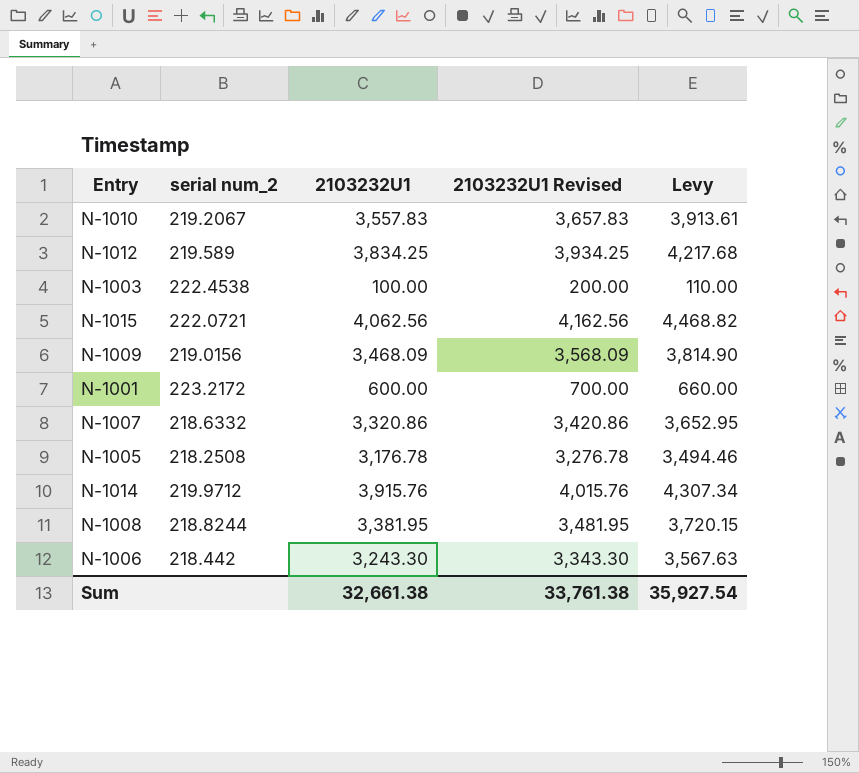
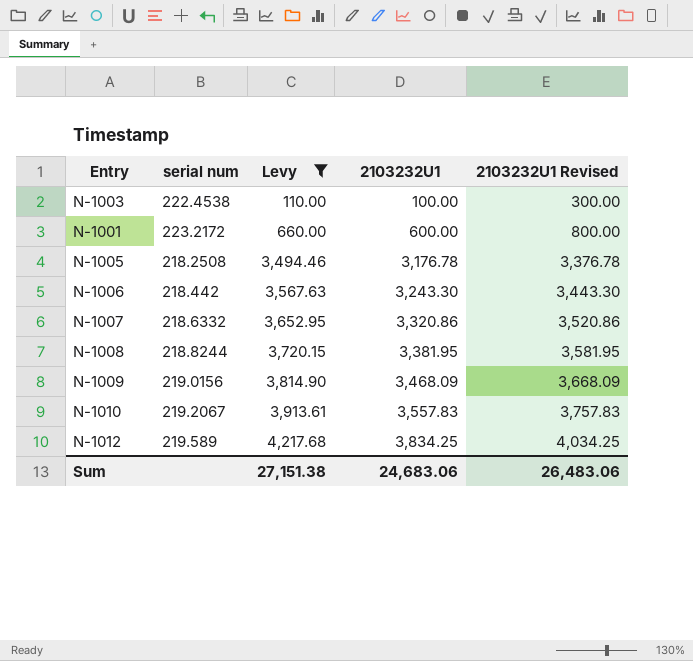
filter: none -> Levy <= 4,217.68
row order: none -> Levy ascending
column name: serial num_2 -> serial num
column Levy | position: 5 -> 3
column 2103232U1 Revised | formula: [2103232U1] + 100 -> [2103232U1] + 200
Sum | Levy: 35,927.54 -> 27,151.38
Sum | 2103232U1: 32,661.38 -> 24,683.06
Sum | 2103232U1 Revised: 33,761.38 -> 26,483.06

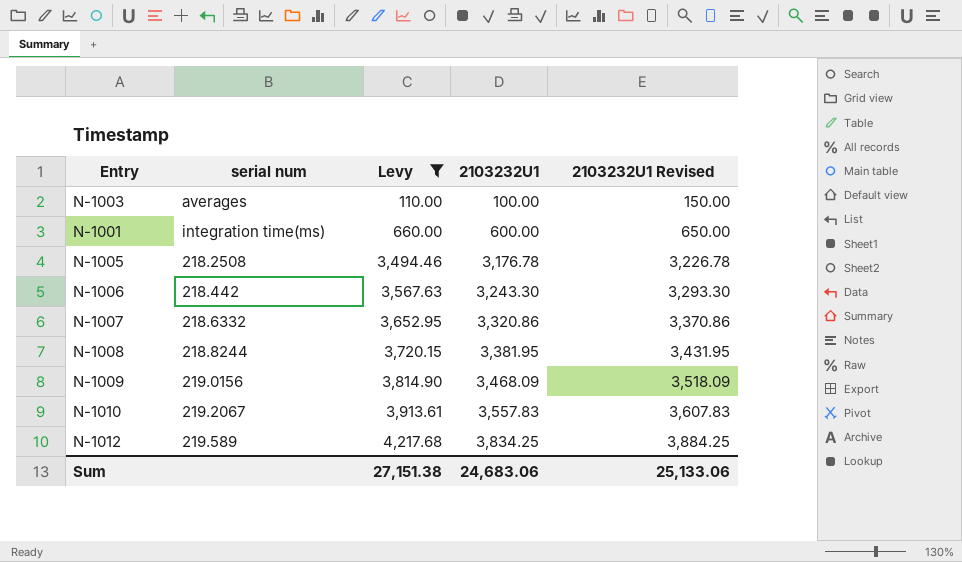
column 2103232U1 Revised | formula: [2103232U1] + 200 -> [2103232U1] + 50
N-1003 | serial num: 222.4538 -> averages
N-1001 | serial num: 223.2172 -> integration time(ms)
Sum | 2103232U1 Revised: 26,483.06 -> 25,133.06

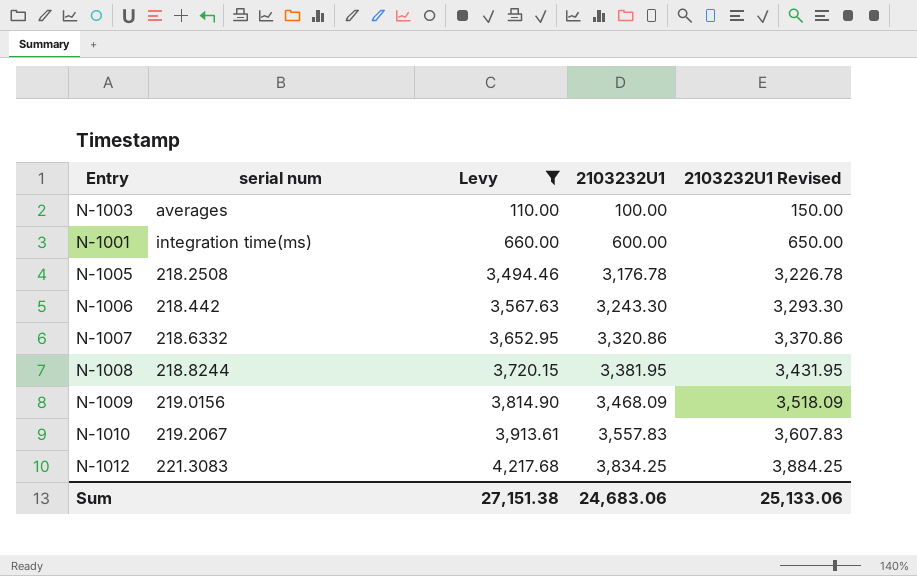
N-1012 | serial num: 219.589 -> 221.3083

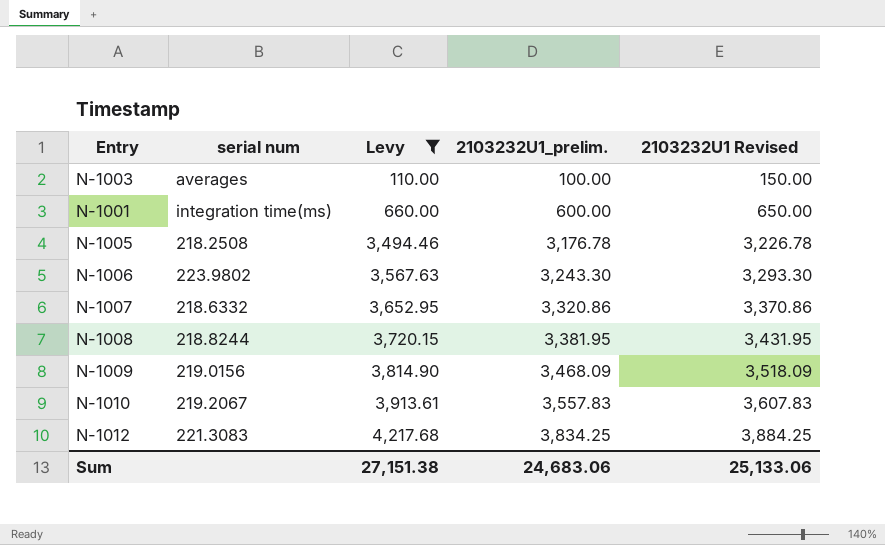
column name: 2103232U1 -> 2103232U1_prelim.
N-1006 | serial num: 218.442 -> 223.9802

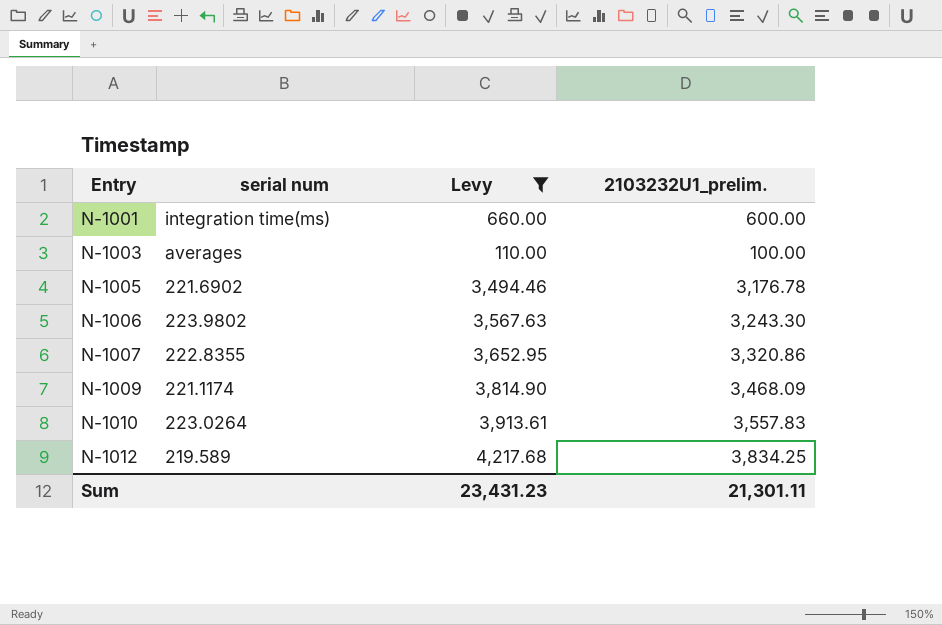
row order: Levy ascending -> Entry ascending
column 2103232U1 Revised | formula: [2103232U1_prelim.] + 50 -> none
row N-1008: 218.8244 | 3,720.15 | 3,381.95 | 3,431.95 -> none
N-1005 | serial num: 218.2508 -> 221.6902
N-1007 | serial num: 218.6332 -> 222.8355
N-1009 | serial num: 219.0156 -> 221.1174
N-1010 | serial num: 219.2067 -> 223.0264
N-1012 | serial num: 221.3083 -> 219.589
Sum | Levy: 27,151.38 -> 23,431.23
Sum | 2103232U1_prelim.: 24,683.06 -> 21,301.11

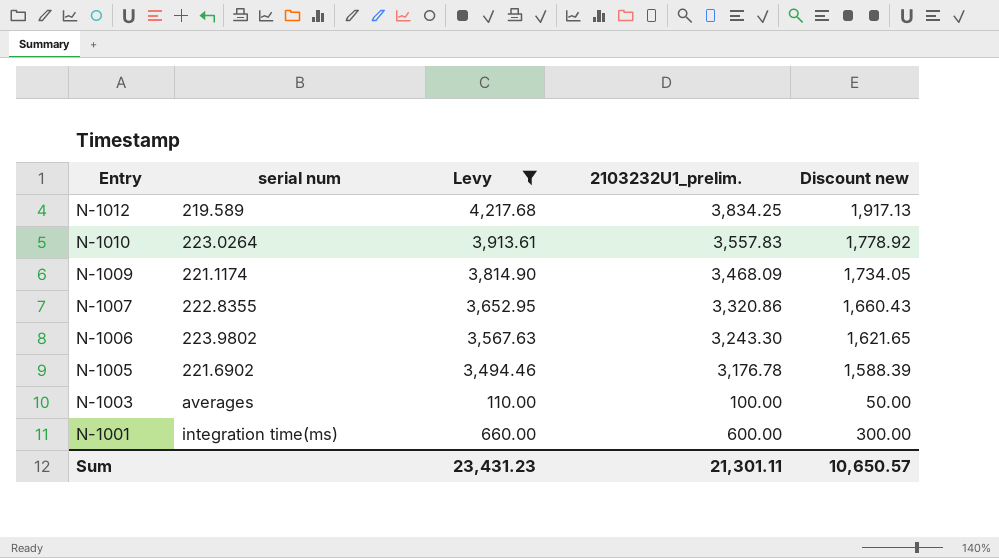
row order: Entry ascending -> Entry descending
column Discount new | formula: none -> [2103232U1_prelim.] * 0.5

